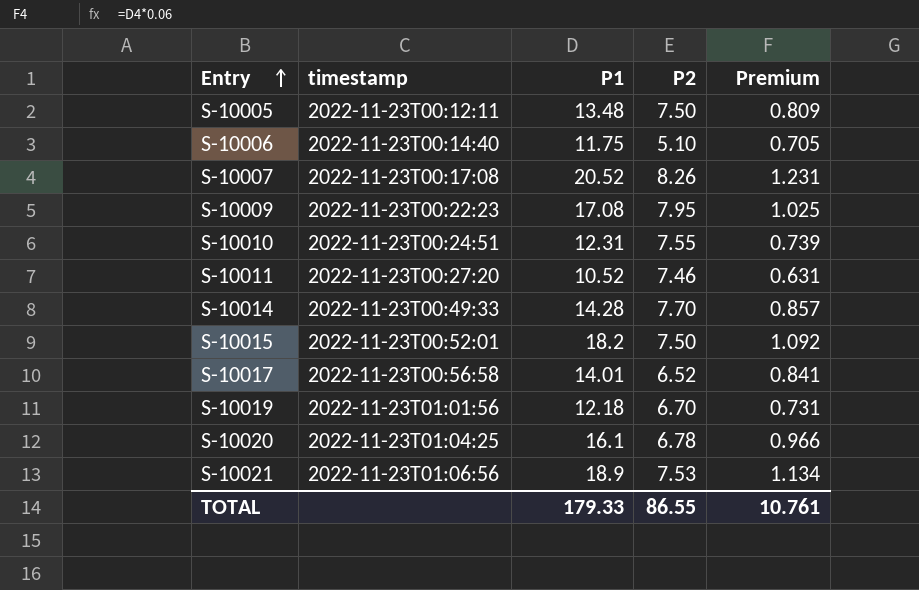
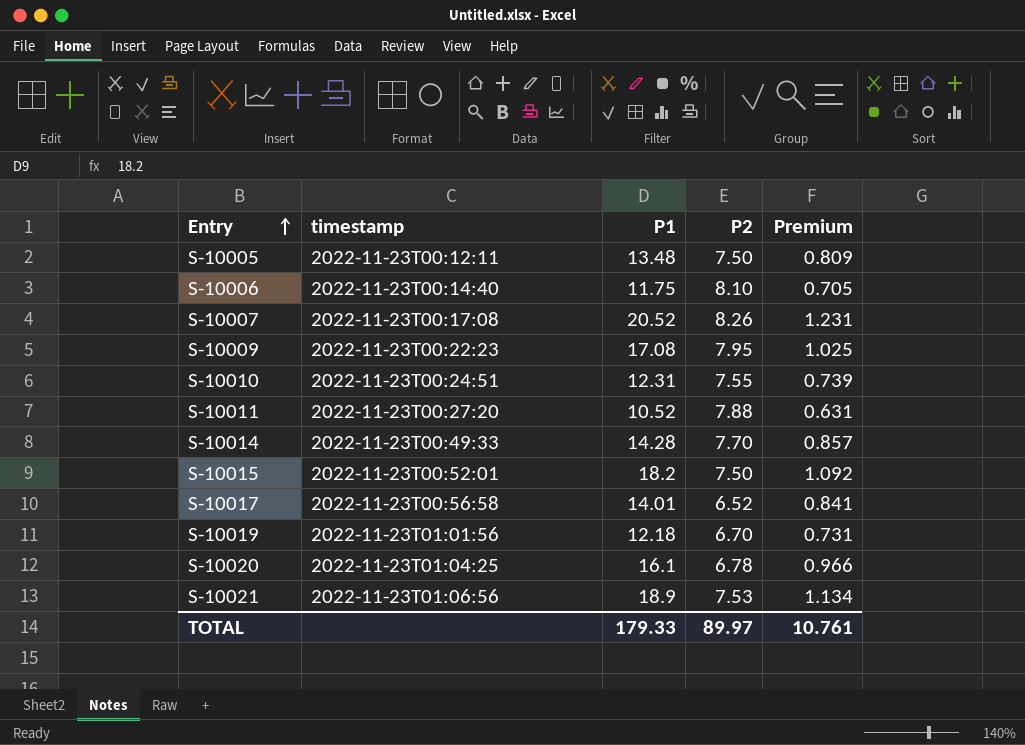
S-10006 | P2: 5.10 -> 8.10
S-10011 | P2: 7.46 -> 7.88
TOTAL | P2: 86.55 -> 89.97

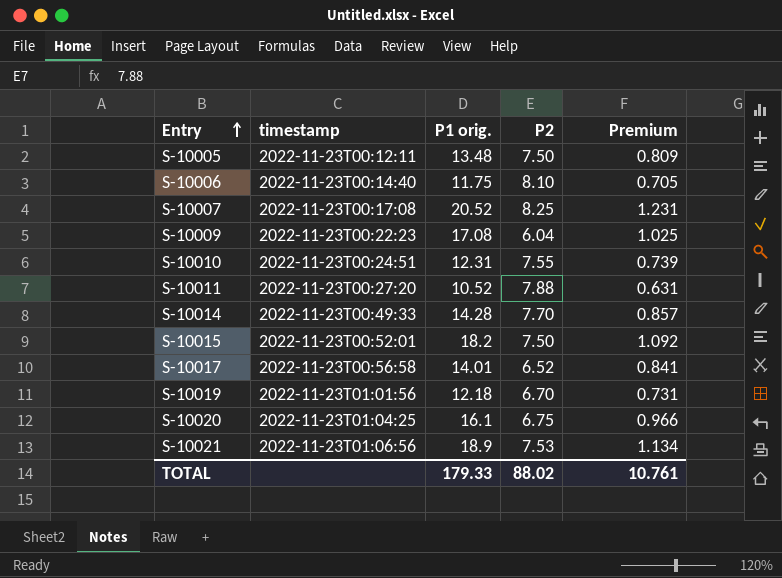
column name: P1 -> P1 orig.
S-10007 | P2: 8.26 -> 8.25
S-10009 | P2: 7.95 -> 6.04
S-10020 | P2: 6.78 -> 6.75
TOTAL | P2: 89.97 -> 88.02

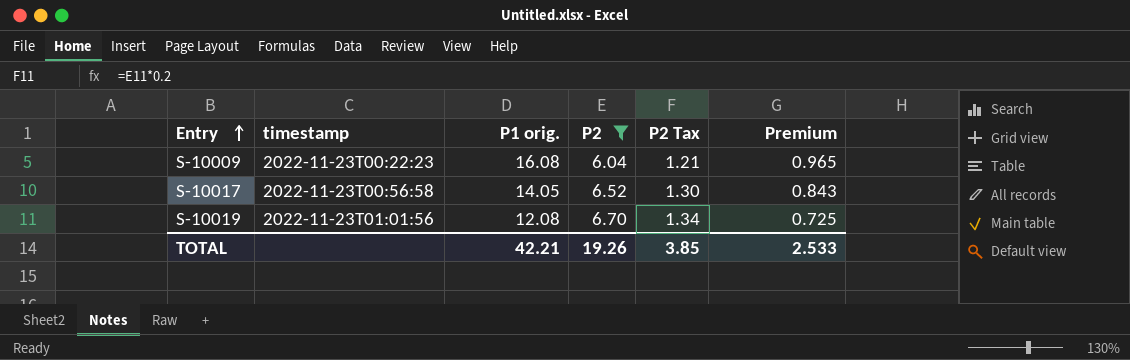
filter: none -> P2 <= 6.70
column P2 Tax | formula: none -> [P2] * 0.2
S-10009 | P1 orig.: 17.08 -> 16.08
S-10009 | Premium: 1.025 -> 0.965
S-10017 | P1 orig.: 14.01 -> 14.05
S-10017 | Premium: 0.841 -> 0.843
S-10019 | P1 orig.: 12.18 -> 12.08
S-10019 | Premium: 0.731 -> 0.725
TOTAL | P1 orig.: 179.33 -> 42.21
TOTAL | P2: 88.02 -> 19.26
TOTAL | Premium: 10.761 -> 2.533

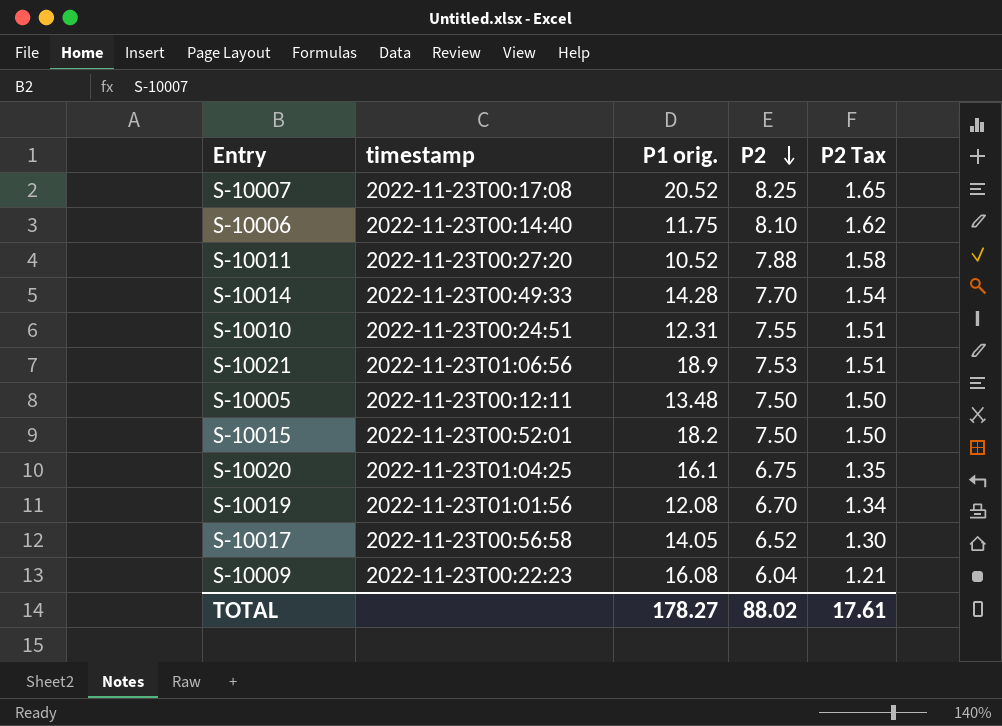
filter: P2 <= 6.70 -> none
row order: Entry ascending -> P2 descending
column Premium | formula: [P1 orig.] * 0.06 -> none
TOTAL | P1 orig.: 42.21 -> 178.27
TOTAL | P2: 19.26 -> 88.02
TOTAL | P2 Tax: 3.85 -> 17.61

